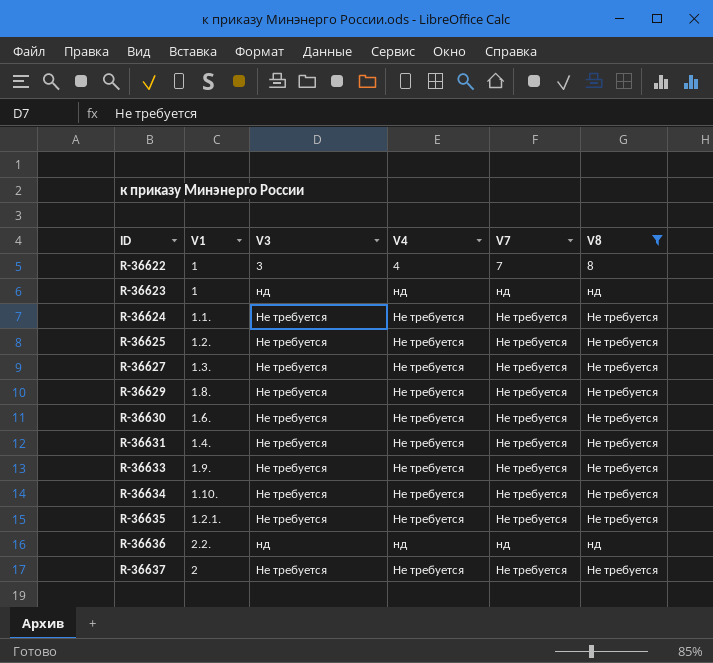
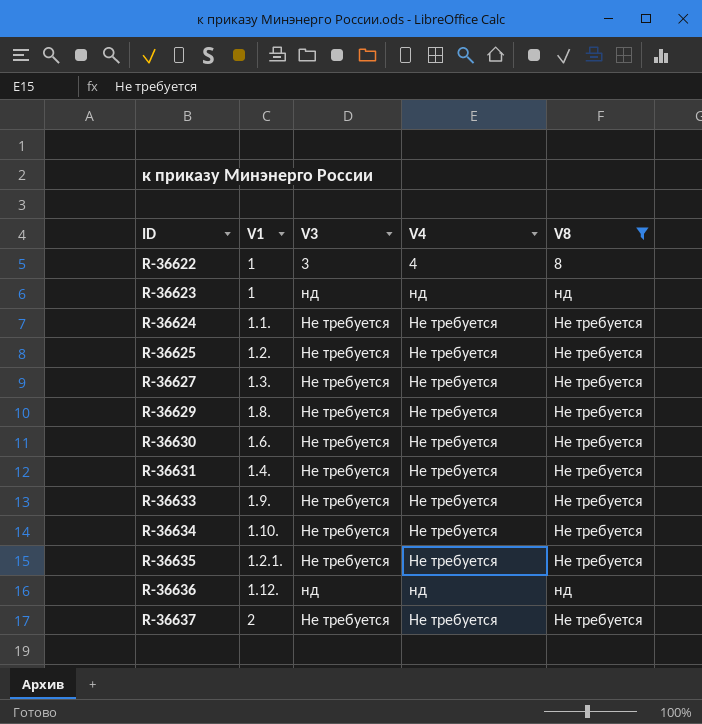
column V7 | position: 5 -> none
R-36636 | V1: 2.2. -> 1.12.

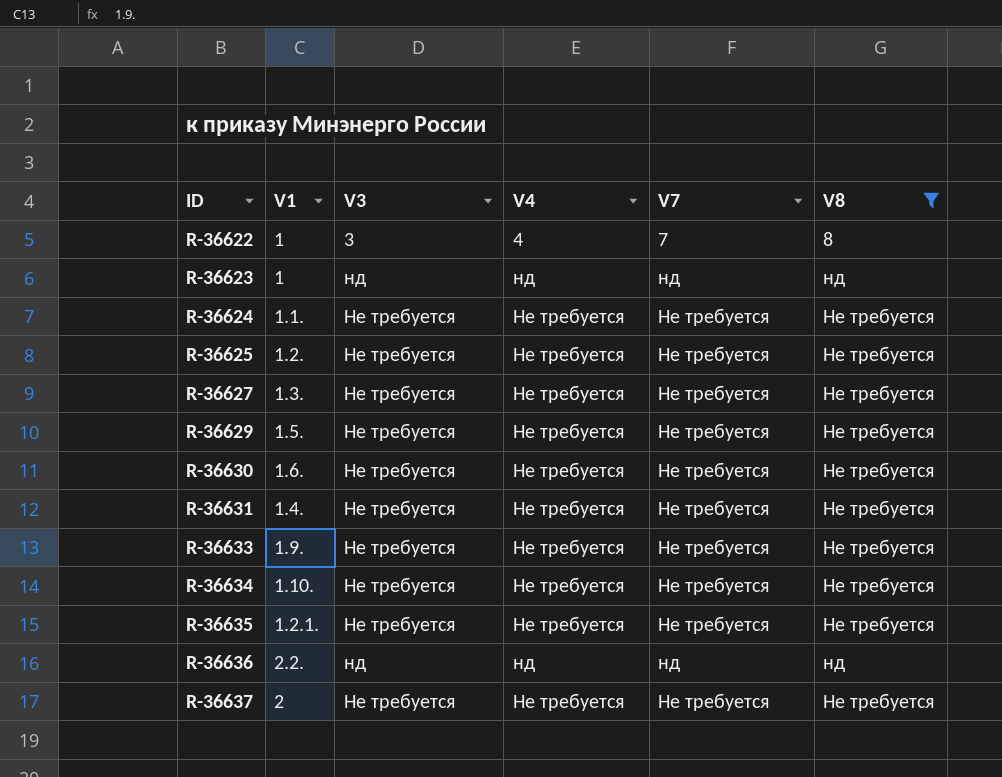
column V7 | position: none -> 5
R-36629 | V1: 1.8. -> 1.5.
R-36636 | V1: 1.12. -> 2.2.

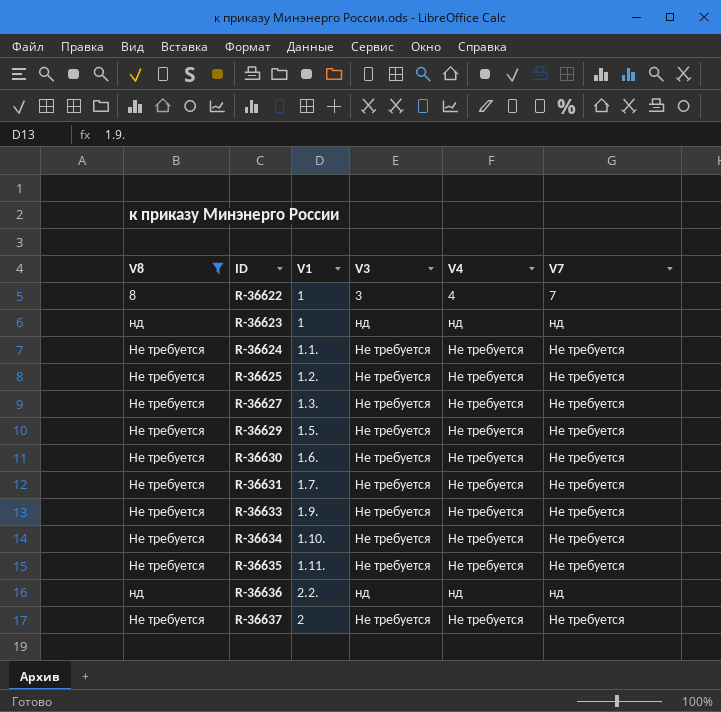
column V8 | position: 6 -> 1
R-36631 | V1: 1.4. -> 1.7.
R-36635 | V1: 1.2.1. -> 1.11.

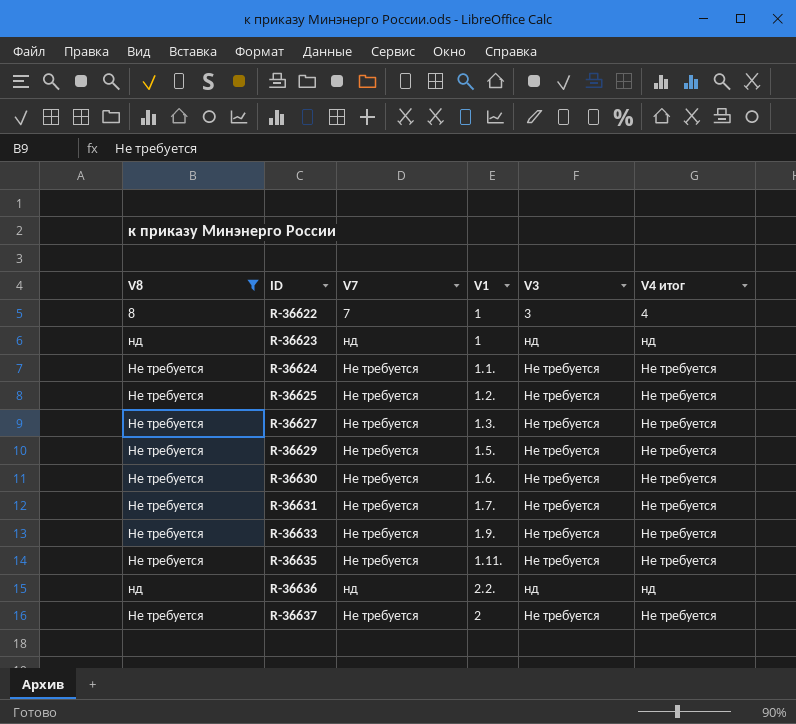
column V7 | position: 6 -> 3
column name: V4 -> V4 итог
row R-36634: Не требуется | 1.10. | Не требуется | Не требуется | Не требуется -> none

